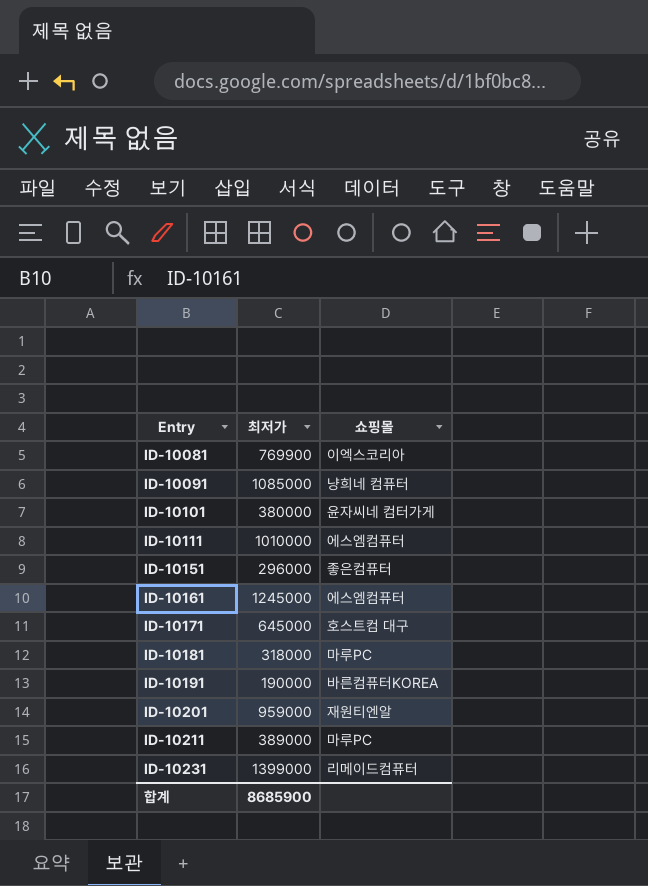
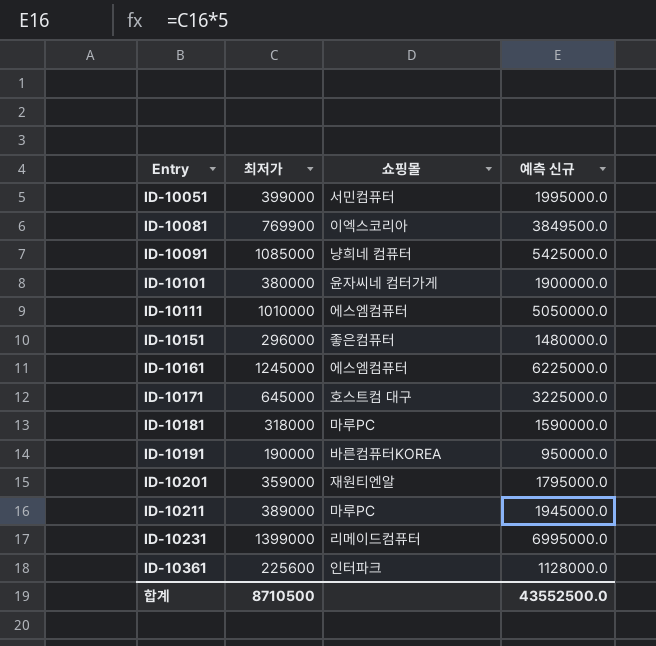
column 예측 신규 | formula: none -> [최저가] * 5
row ID-10051: none -> 399000 | 서민컴퓨터 | 1995000.0
ID-10201 | 최저가: 959000 -> 359000
row ID-10361: none -> 225600 | 인터파크 | 1128000.0
합계 | 최저가: 8685900 -> 8710500

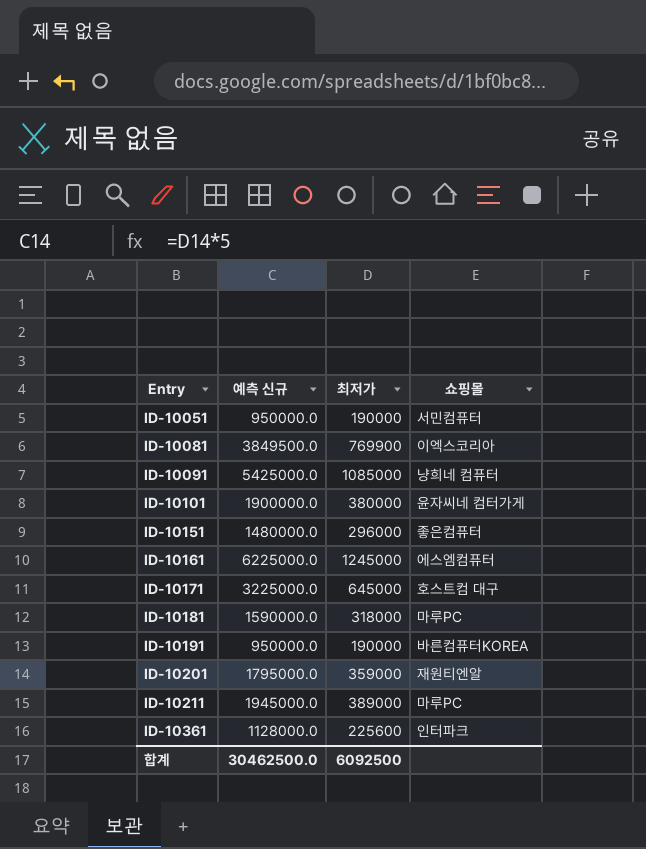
column 예측 신규 | position: 4 -> 2
row ID-10111: 1010000 | 에스엠컴퓨터 | 5050000.0 -> none
row ID-10231: 1399000 | 리메이드컴퓨터 | 6995000.0 -> none
ID-10051 | 예측 신규: 1995000.0 -> 950000.0
ID-10051 | 최저가: 399000 -> 190000
합계 | 예측 신규: 43552500.0 -> 30462500.0
합계 | 최저가: 8710500 -> 6092500

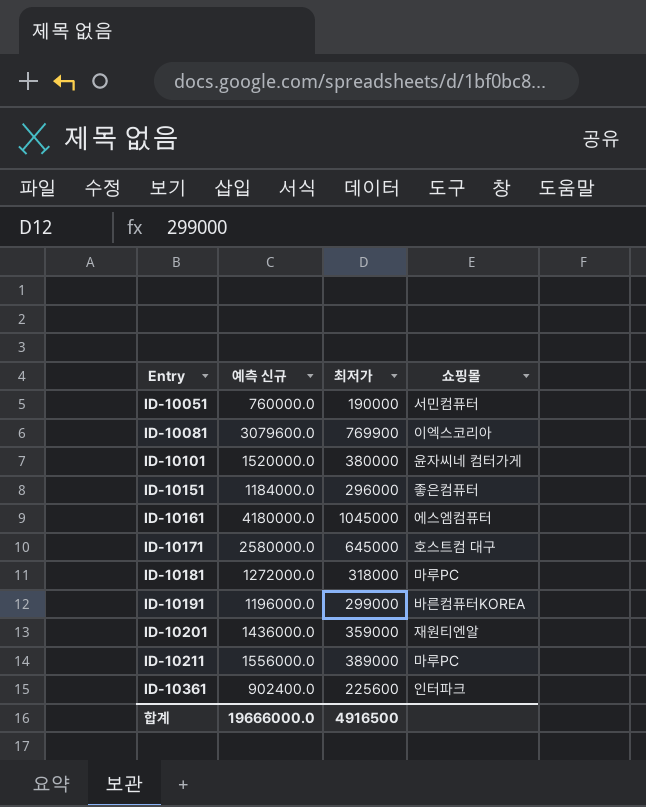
column 예측 신규 | formula: [최저가] * 5 -> [최저가] * 4
row ID-10091: 5425000.0 | 1085000 | 냥희네 컴퓨터 -> none
ID-10161 | 최저가: 1245000 -> 1045000
ID-10191 | 최저가: 190000 -> 299000
합계 | 예측 신규: 30462500.0 -> 19666000.0
합계 | 최저가: 6092500 -> 4916500

